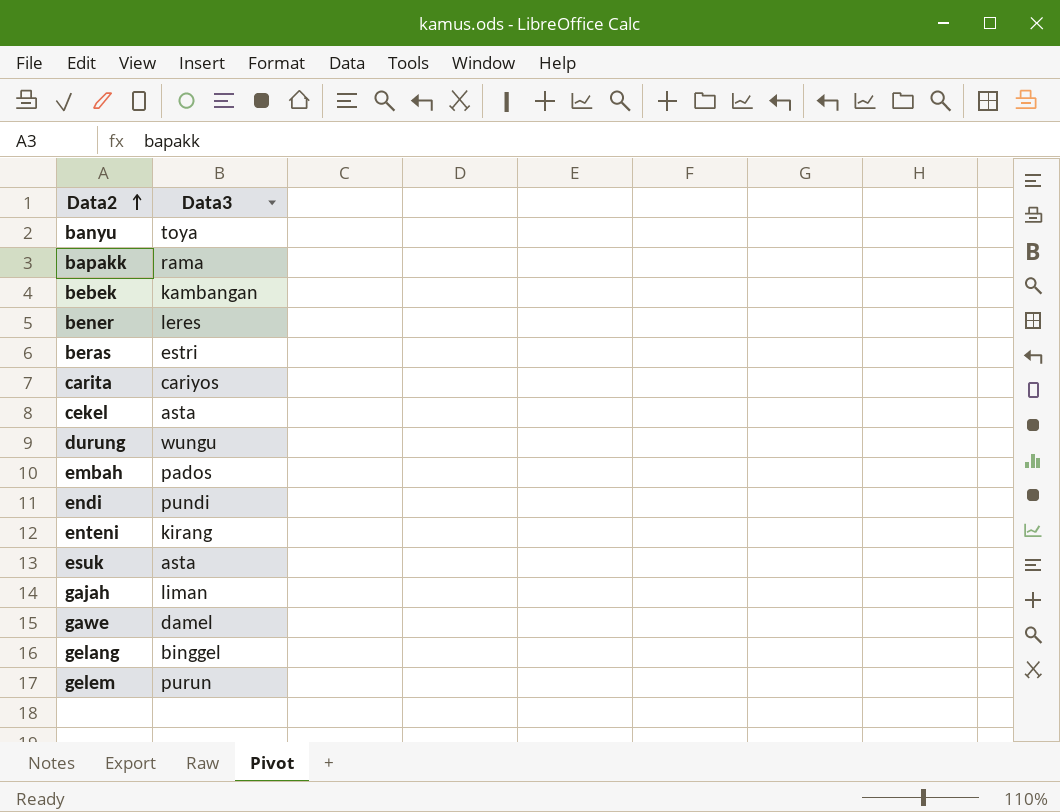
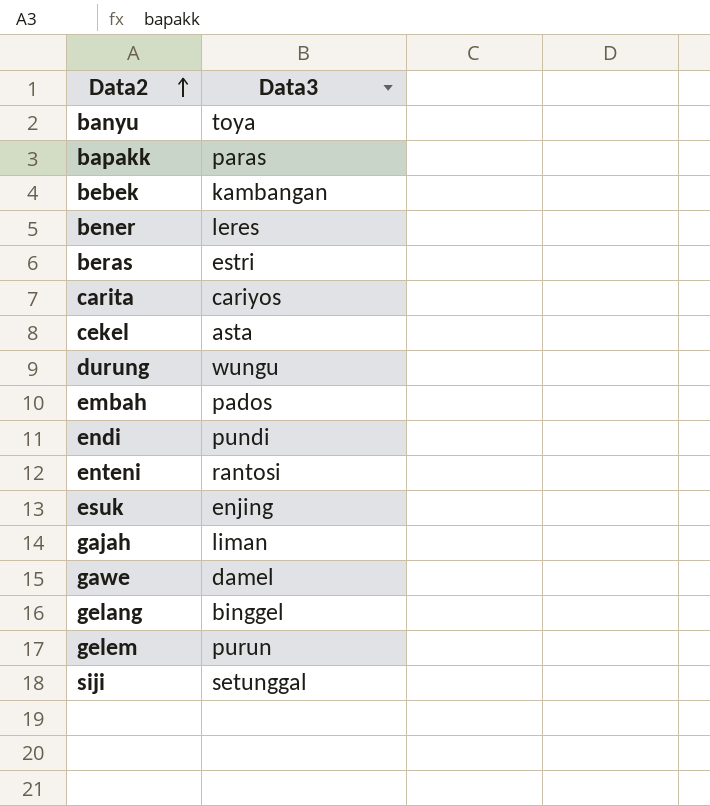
bapakk | Data3: rama -> paras
enteni | Data3: kirang -> rantosi
esuk | Data3: asta -> enjing
row siji: none -> setunggal

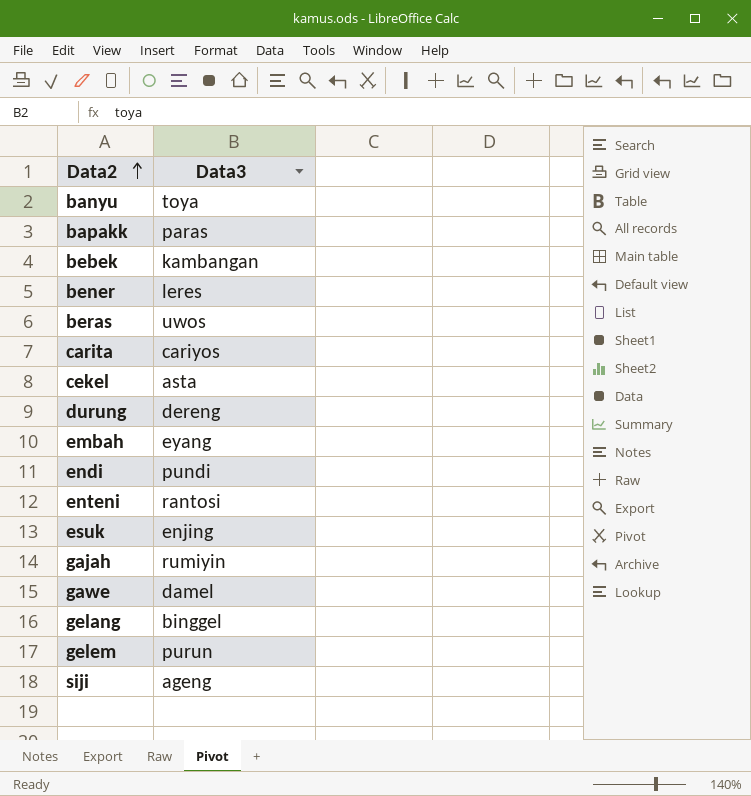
beras | Data3: estri -> uwos
durung | Data3: wungu -> dereng
embah | Data3: pados -> eyang
gajah | Data3: liman -> rumiyin
siji | Data3: setunggal -> ageng

